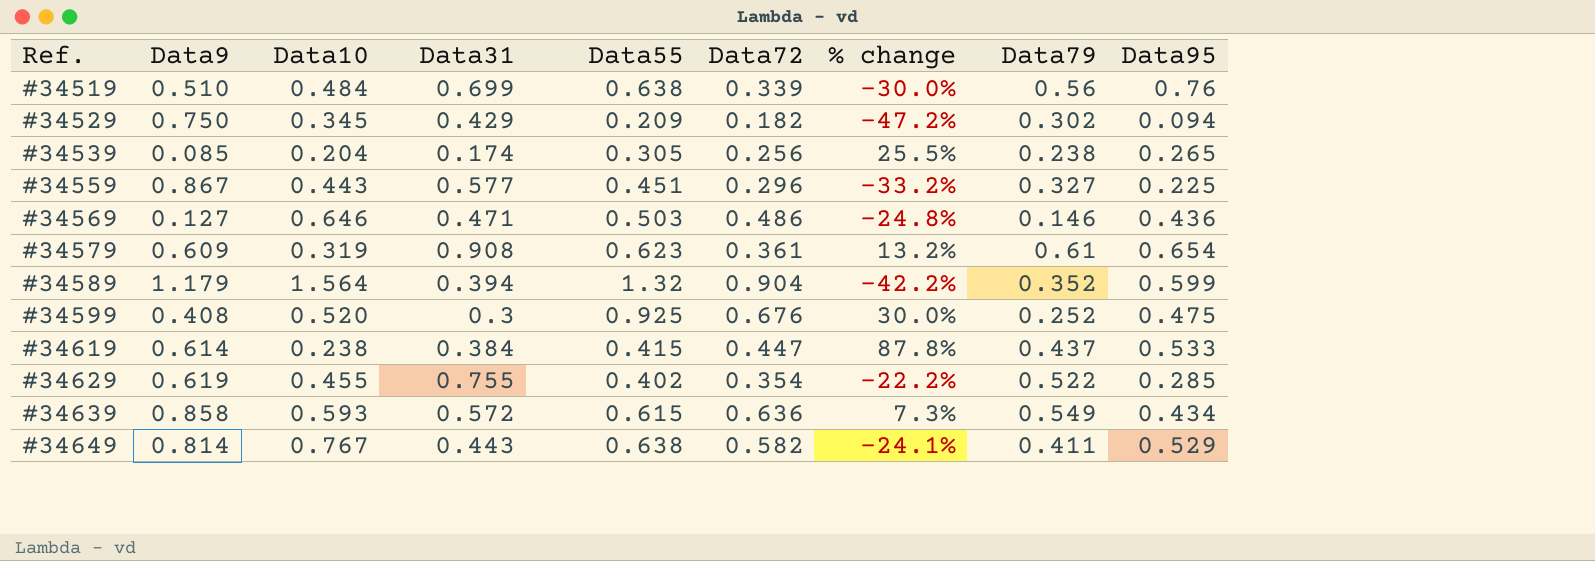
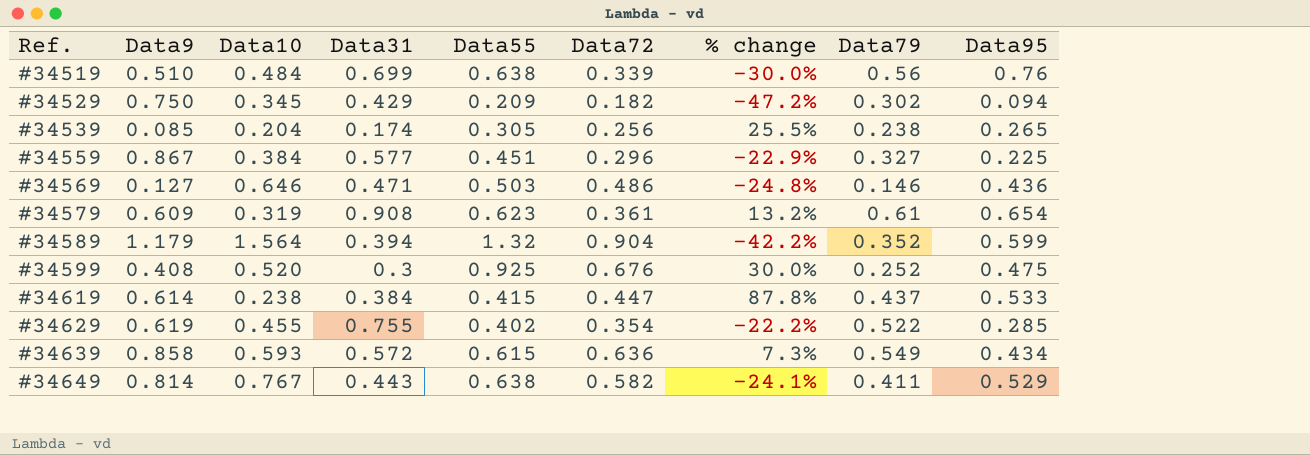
#34559 | Data10: 0.443 -> 0.384
#34559 | % change: -33.2% -> -22.9%

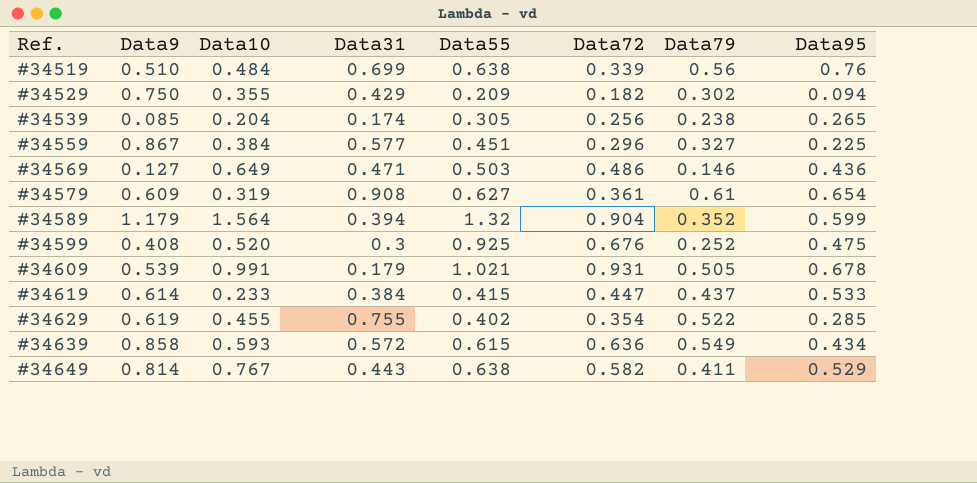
column % change | formula: ([Data72] - [Data10]) / [Data10] -> none
#34529 | Data10: 0.345 -> 0.355
#34569 | Data10: 0.646 -> 0.649
#34579 | Data55: 0.623 -> 0.627
row #34609: none -> 0.539 | 0.991 | 0.179 | 1.021 | 0.931 | 0.505 | 0.678
#34619 | Data10: 0.238 -> 0.233

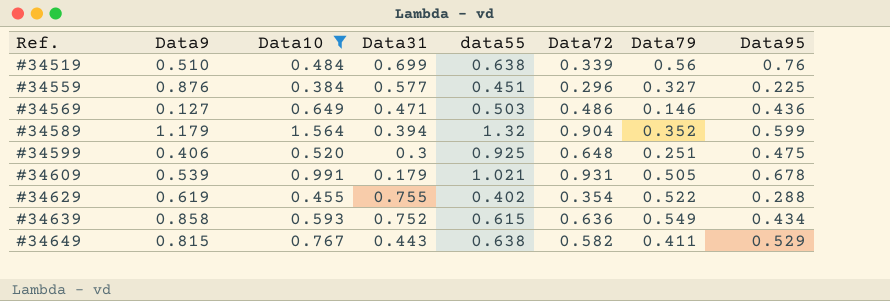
filter: none -> Data10 >= 0.384
column name: Data55 -> data55
#34559 | Data9: 0.867 -> 0.876
#34599 | Data9: 0.408 -> 0.406
#34599 | Data72: 0.676 -> 0.648
#34599 | Data79: 0.252 -> 0.251
#34629 | Data95: 0.285 -> 0.288
#34639 | Data31: 0.572 -> 0.752
#34649 | Data9: 0.814 -> 0.815

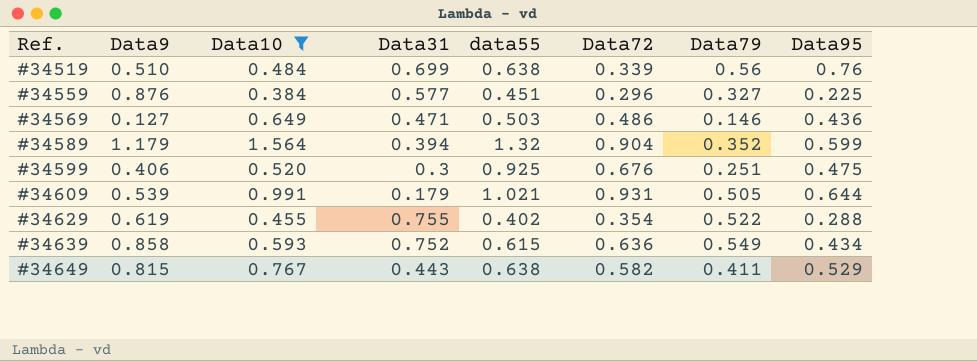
#34599 | Data72: 0.648 -> 0.676
#34609 | Data95: 0.678 -> 0.644

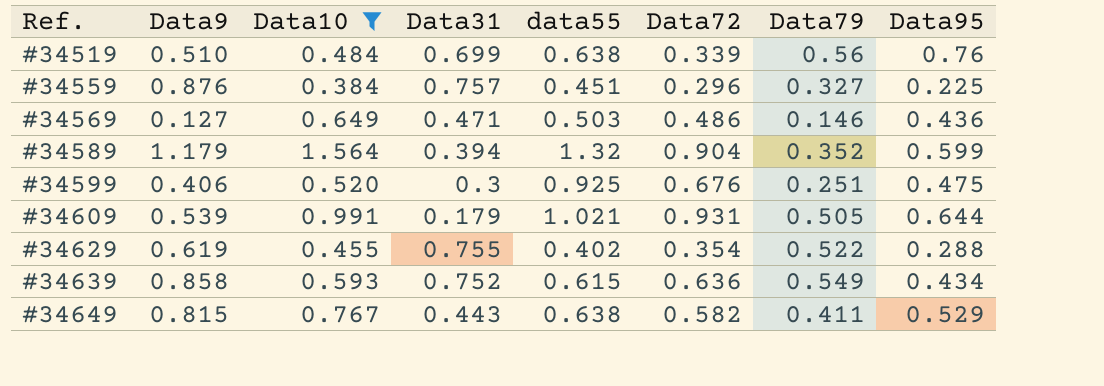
#34559 | Data31: 0.577 -> 0.757

